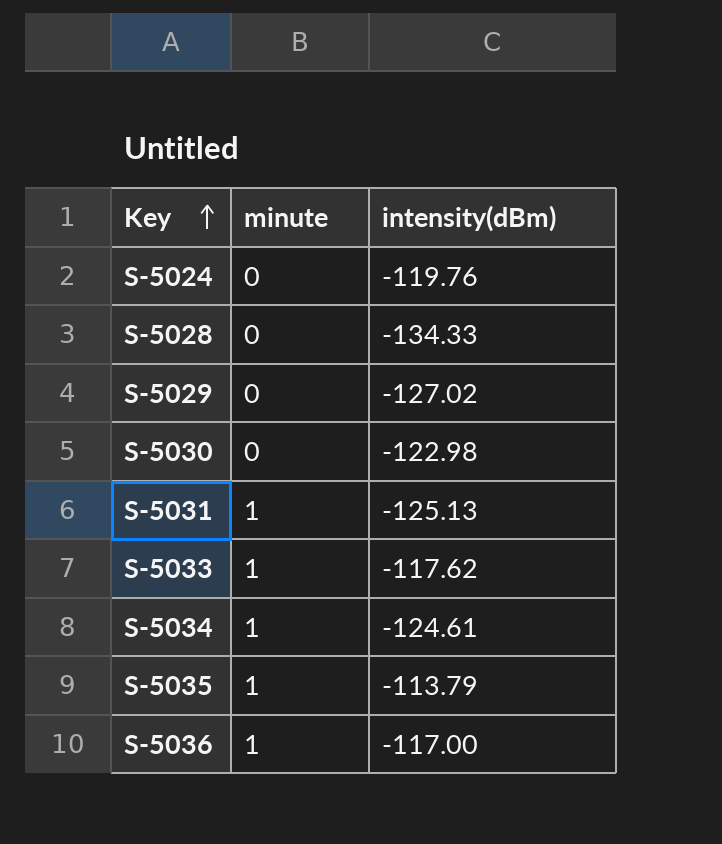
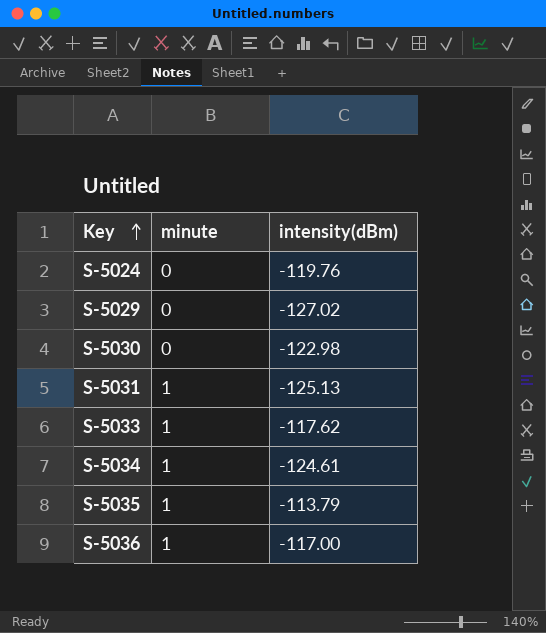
row S-5028: 0 | -134.33 -> none

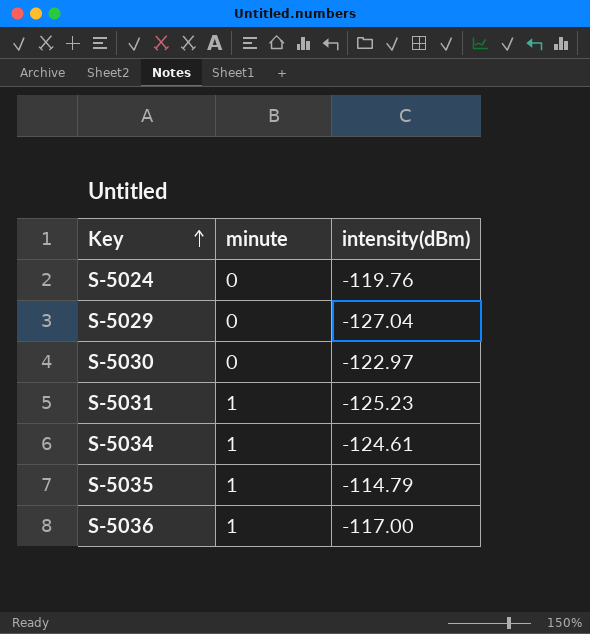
row S-5033: 1 | -117.62 -> none
S-5029 | intensity(dBm): -127.02 -> -127.04
S-5030 | intensity(dBm): -122.98 -> -122.97
S-5031 | intensity(dBm): -125.13 -> -125.23
S-5035 | intensity(dBm): -113.79 -> -114.79

